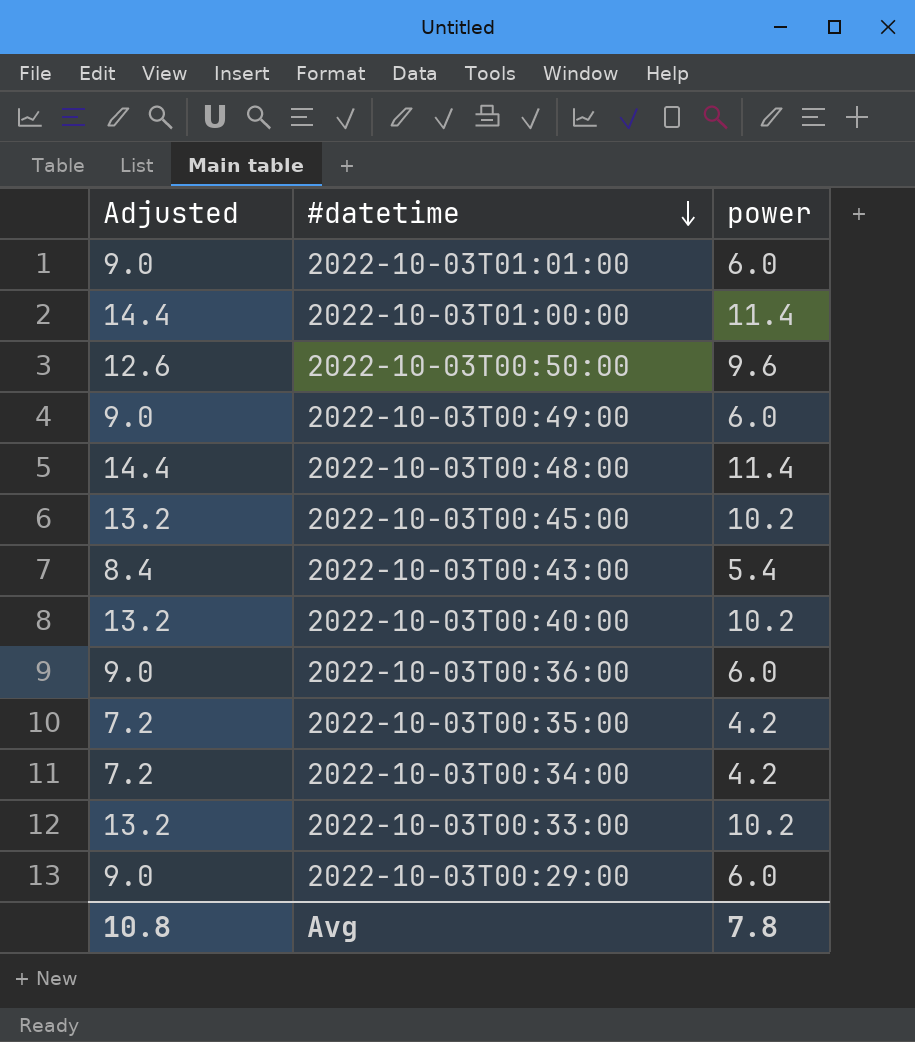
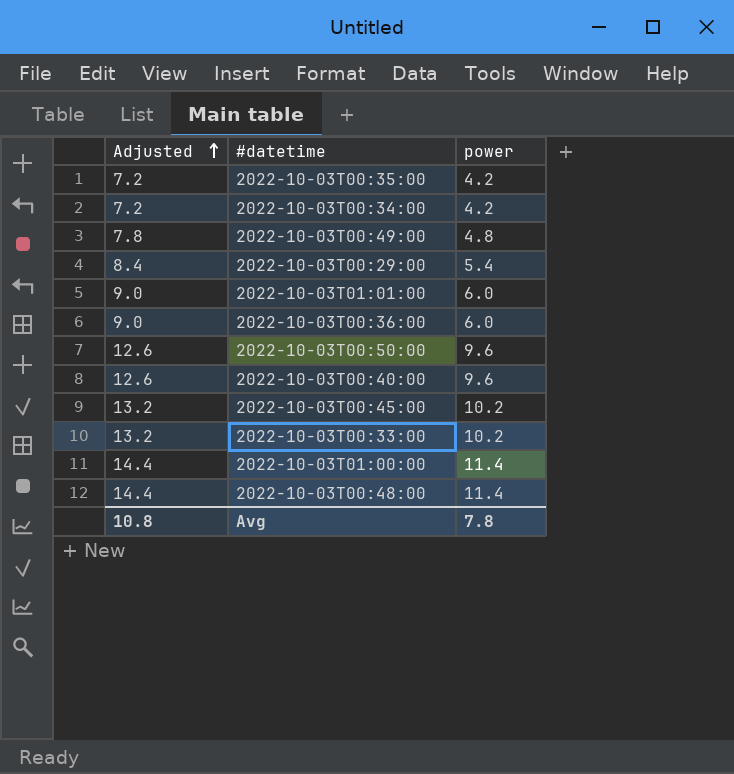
row order: #datetime descending -> Adjusted ascending
row 2022-10-03T00:43:00: 8.4 | 5.4 -> none
2022-10-03T00:49:00 | Adjusted: 9.0 -> 7.8
2022-10-03T00:49:00 | power: 6.0 -> 4.8
2022-10-03T00:29:00 | Adjusted: 9.0 -> 8.4
2022-10-03T00:29:00 | power: 6.0 -> 5.4
2022-10-03T00:40:00 | Adjusted: 13.2 -> 12.6
2022-10-03T00:40:00 | power: 10.2 -> 9.6

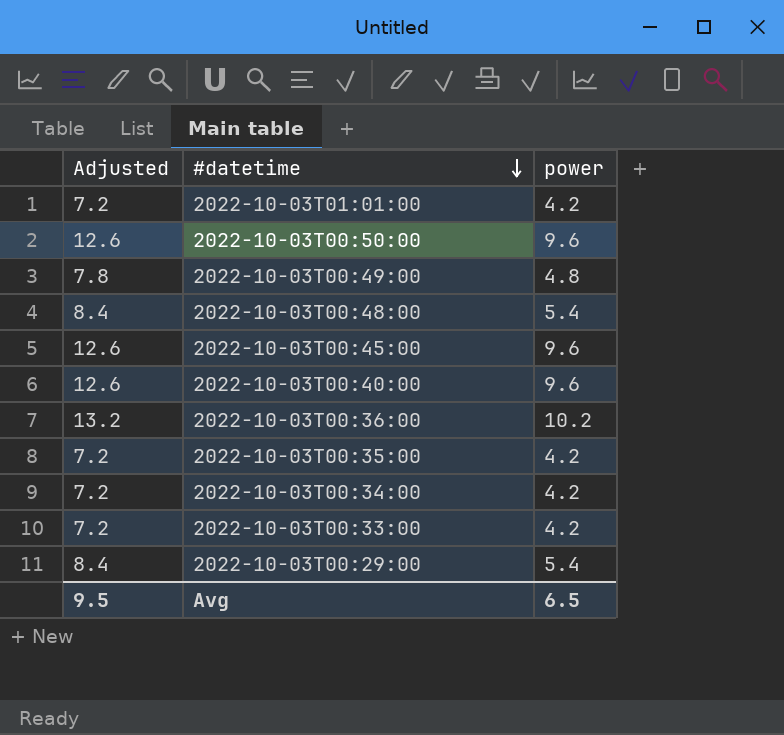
row order: Adjusted ascending -> #datetime descending
row 2022-10-03T01:00:00: 14.4 | 11.4 -> none
2022-10-03T01:01:00 | Adjusted: 9.0 -> 7.2
2022-10-03T01:01:00 | power: 6.0 -> 4.2
2022-10-03T00:48:00 | Adjusted: 14.4 -> 8.4
2022-10-03T00:48:00 | power: 11.4 -> 5.4
2022-10-03T00:45:00 | Adjusted: 13.2 -> 12.6
2022-10-03T00:45:00 | power: 10.2 -> 9.6
2022-10-03T00:36:00 | Adjusted: 9.0 -> 13.2
2022-10-03T00:36:00 | power: 6.0 -> 10.2
2022-10-03T00:33:00 | Adjusted: 13.2 -> 7.2
2022-10-03T00:33:00 | power: 10.2 -> 4.2
Avg | Adjusted: 10.8 -> 9.5
Avg | power: 7.8 -> 6.5

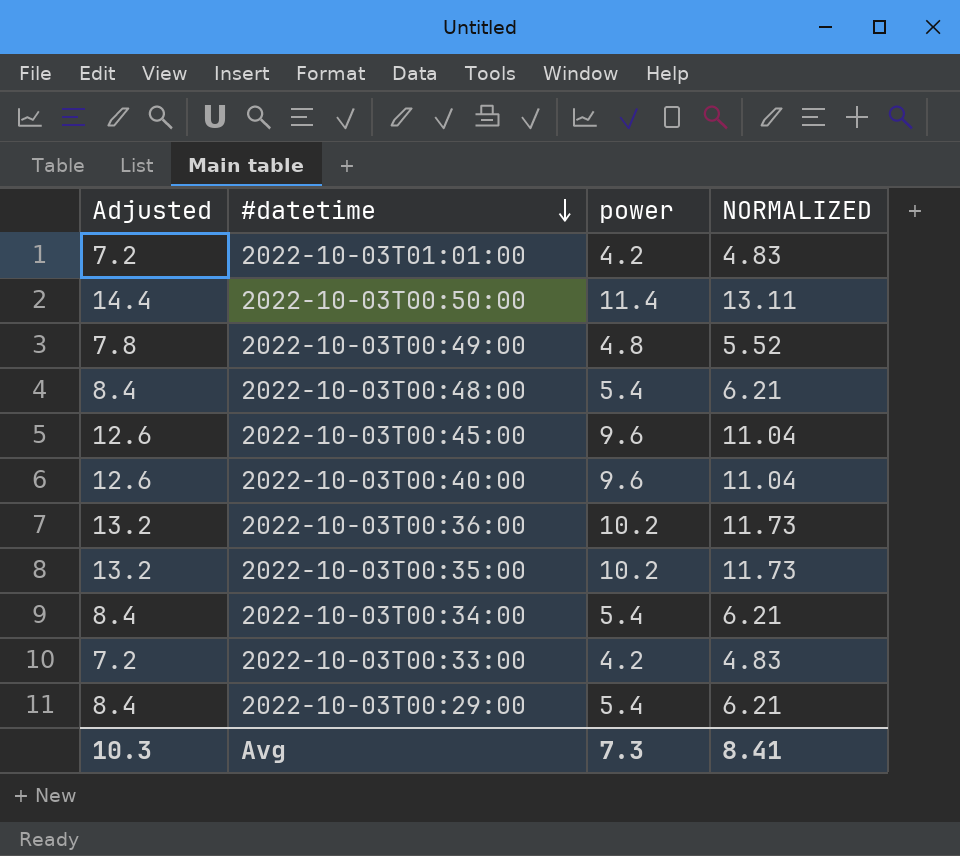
column NORMALIZED | formula: none -> [power] * 1.15
2022-10-03T00:50:00 | Adjusted: 12.6 -> 14.4
2022-10-03T00:50:00 | power: 9.6 -> 11.4
2022-10-03T00:35:00 | Adjusted: 7.2 -> 13.2
2022-10-03T00:35:00 | power: 4.2 -> 10.2
2022-10-03T00:34:00 | Adjusted: 7.2 -> 8.4
2022-10-03T00:34:00 | power: 4.2 -> 5.4
Avg | Adjusted: 9.5 -> 10.3
Avg | power: 6.5 -> 7.3

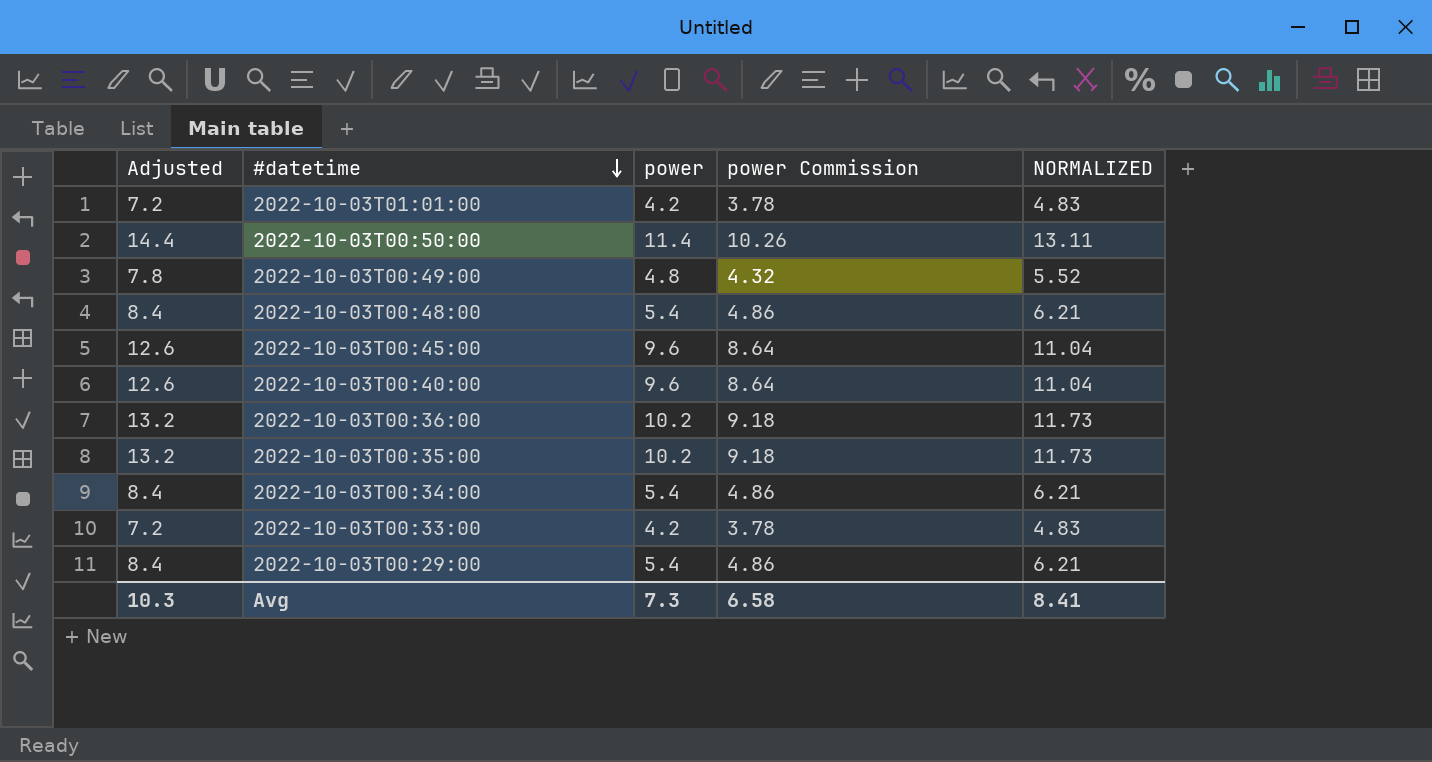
column power Commission | formula: none -> [power] * 0.9

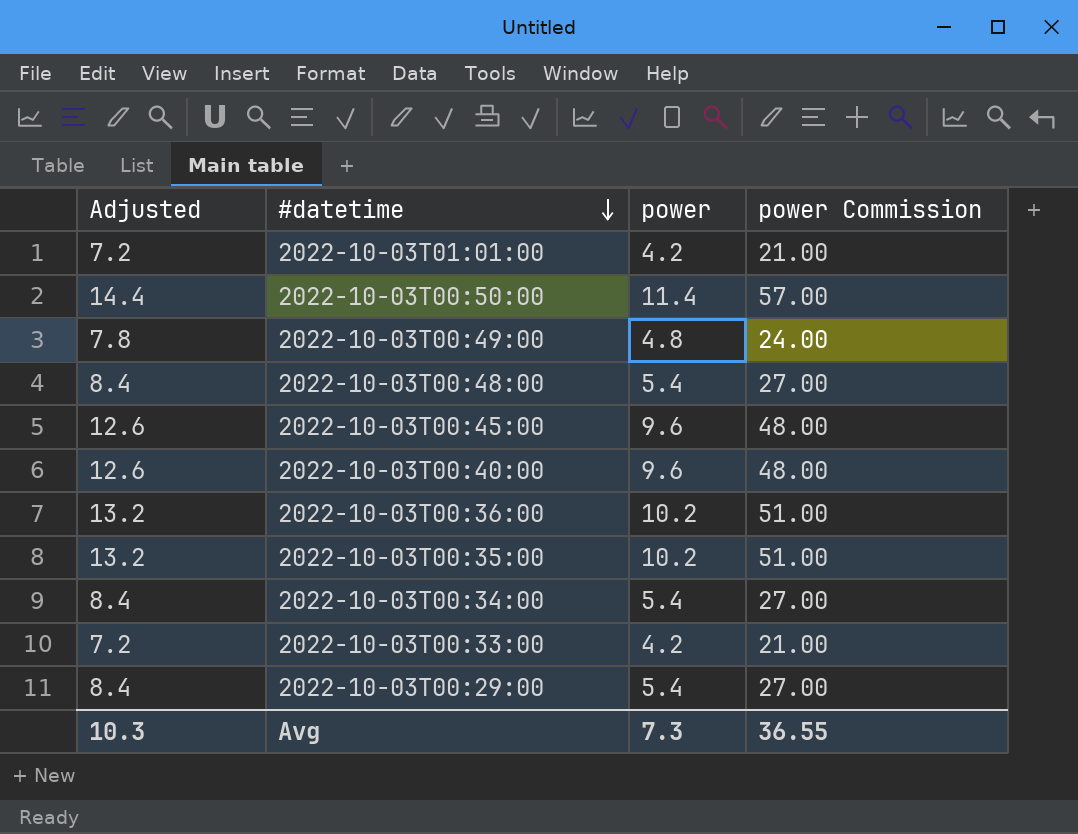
column NORMALIZED | formula: [power] * 1.15 -> none
column power Commission | formula: [power] * 0.9 -> [power] * 5
Avg | power Commission: 6.58 -> 36.55

